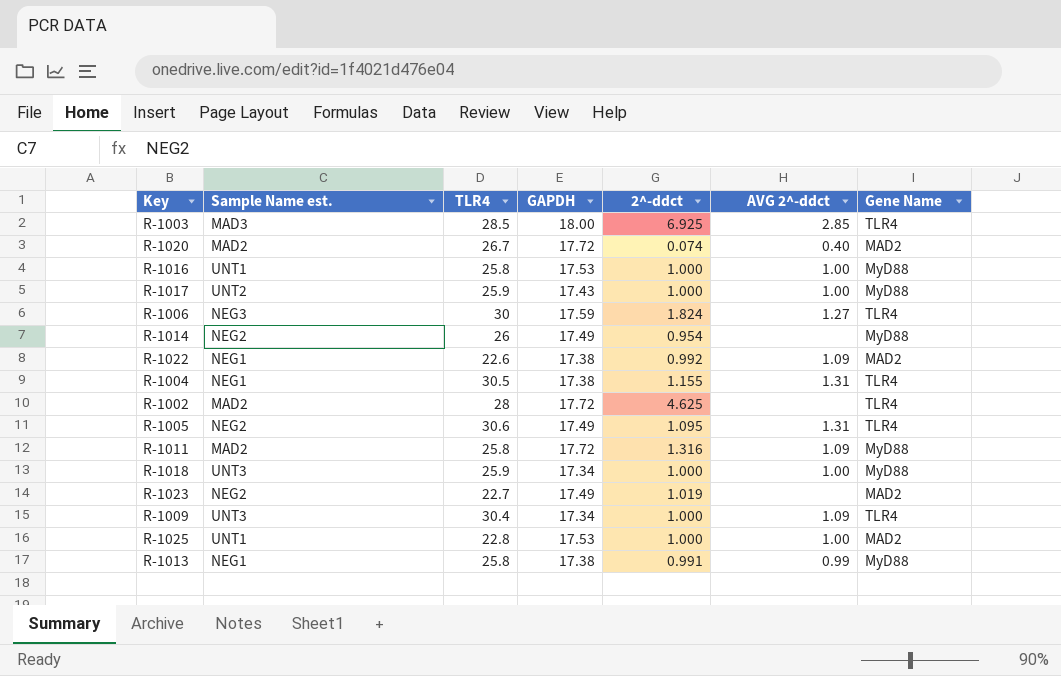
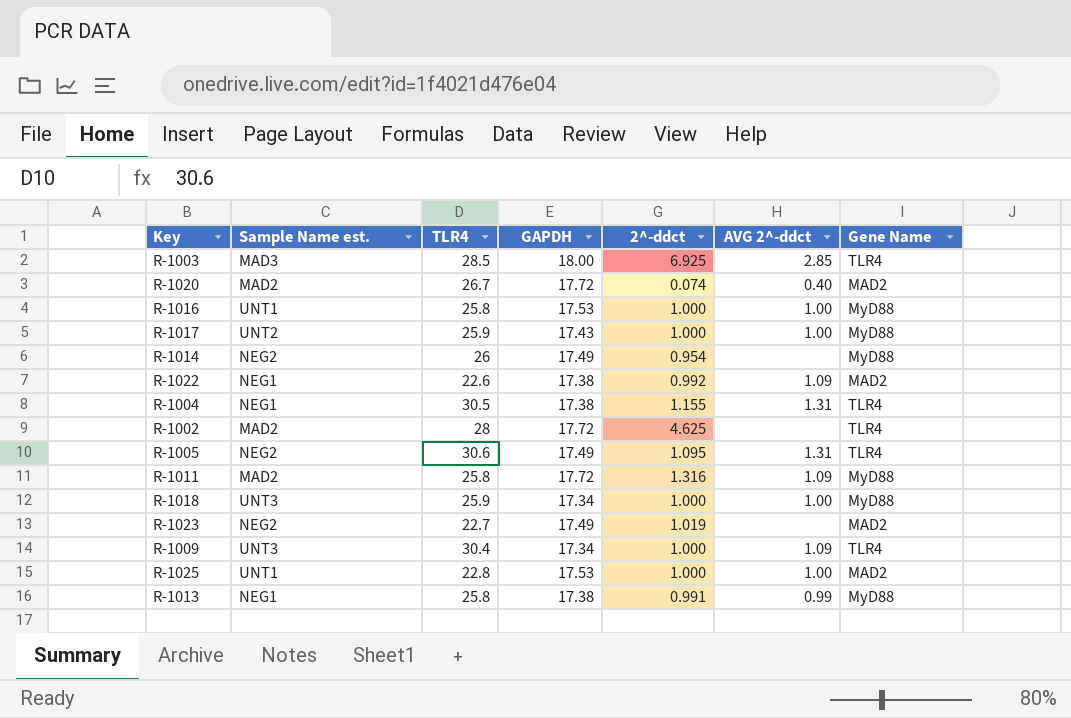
row R-1006: NEG3 | 30 | 17.59 | 1.824 | 1.27 | TLR4 -> none

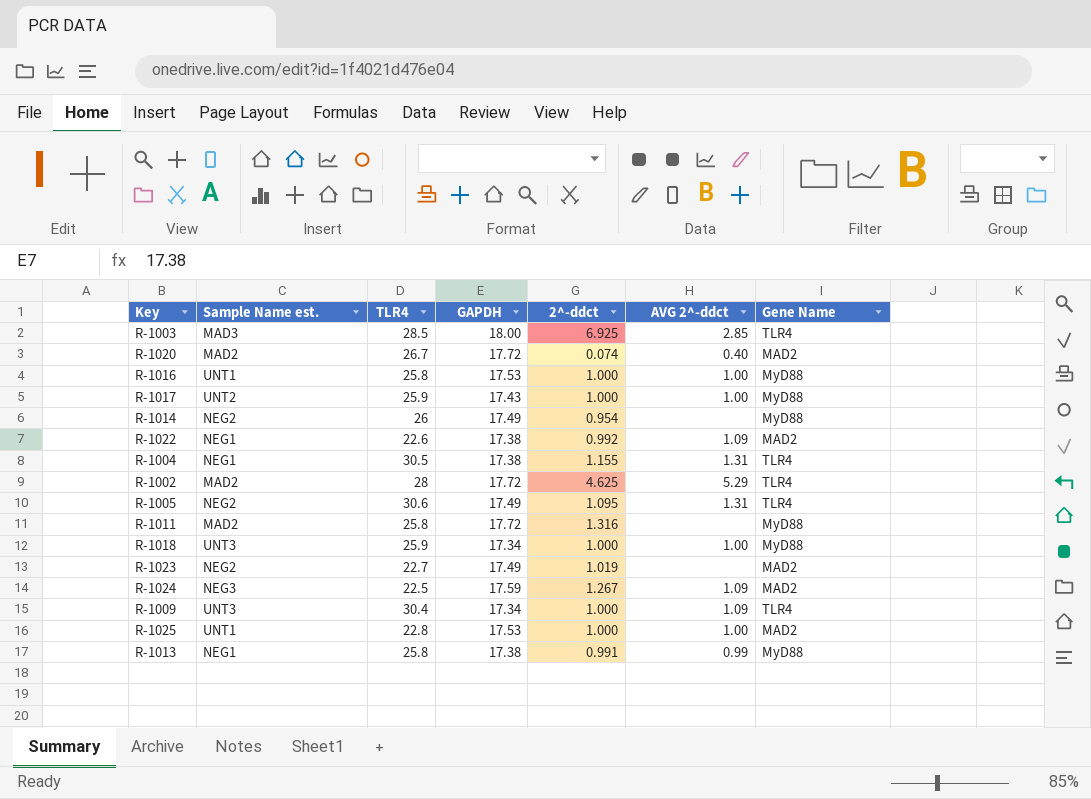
R-1002 | AVG 2^-ddct: none -> 5.29
R-1011 | AVG 2^-ddct: 1.09 -> none
row R-1024: none -> NEG3 | 22.5 | 17.59 | 1.267 | 1.09 | MAD2

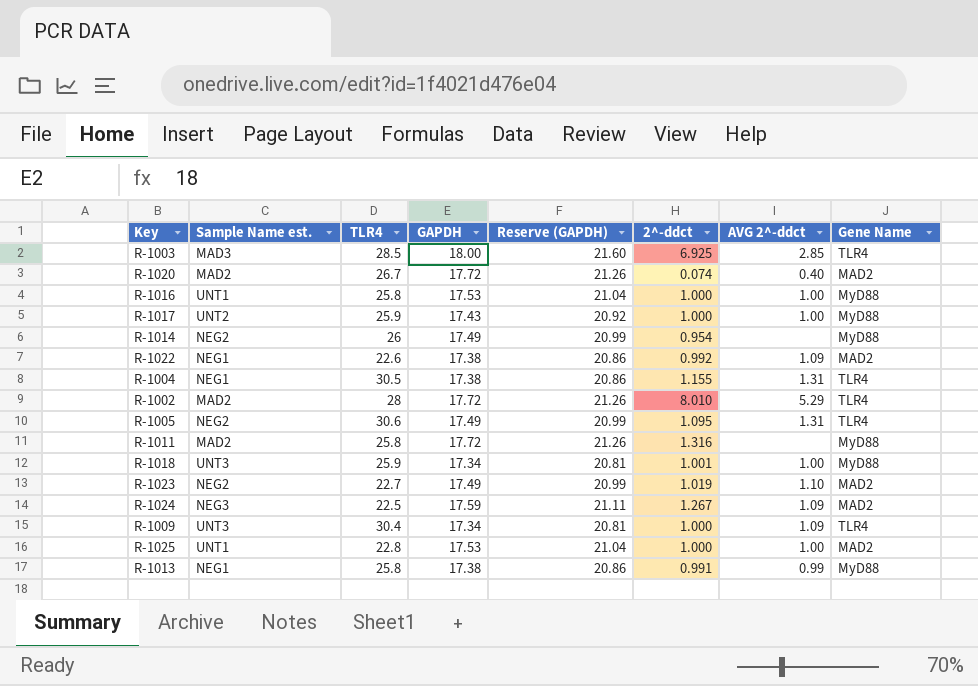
column Reserve (GAPDH) | formula: none -> [GAPDH] * 1.2
R-1002 | 2^-ddct: 4.625 -> 8.010
R-1018 | 2^-ddct: 1.000 -> 1.001
R-1023 | AVG 2^-ddct: none -> 1.10

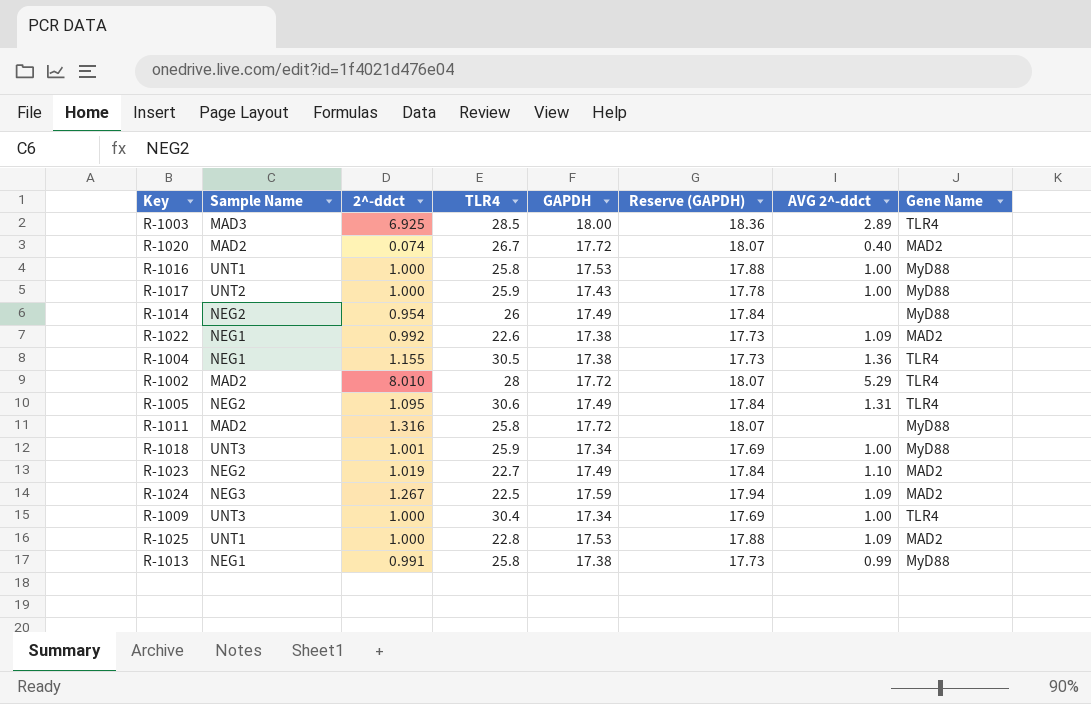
column name: Sample Name est. -> Sample Name
column 2^-ddct | position: 6 -> 3
column Reserve (GAPDH) | formula: [GAPDH] * 1.2 -> [GAPDH] * 1.02
R-1003 | AVG 2^-ddct: 2.85 -> 2.89
R-1004 | AVG 2^-ddct: 1.31 -> 1.36
R-1009 | AVG 2^-ddct: 1.09 -> 1.00
R-1025 | AVG 2^-ddct: 1.00 -> 1.09

